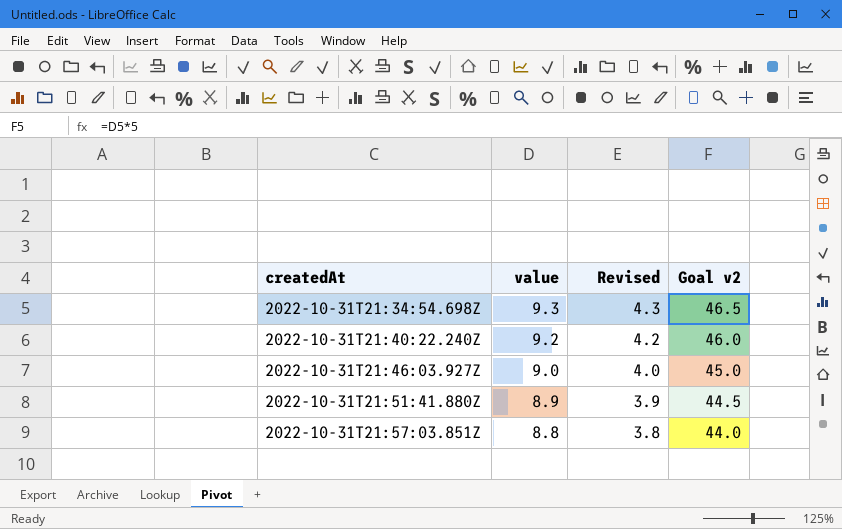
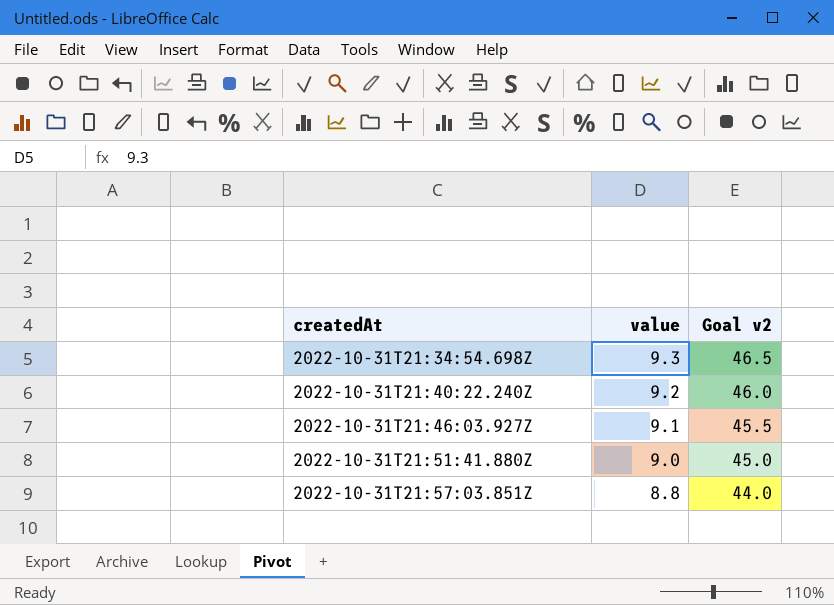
column Revised | formula: [value] - 5 -> none
2022-10-31T21:46:03.927Z | value: 9.0 -> 9.1
2022-10-31T21:46:03.927Z | Goal v2: 45.0 -> 45.5
2022-10-31T21:51:41.880Z | value: 8.9 -> 9.0
2022-10-31T21:51:41.880Z | Goal v2: 44.5 -> 45.0

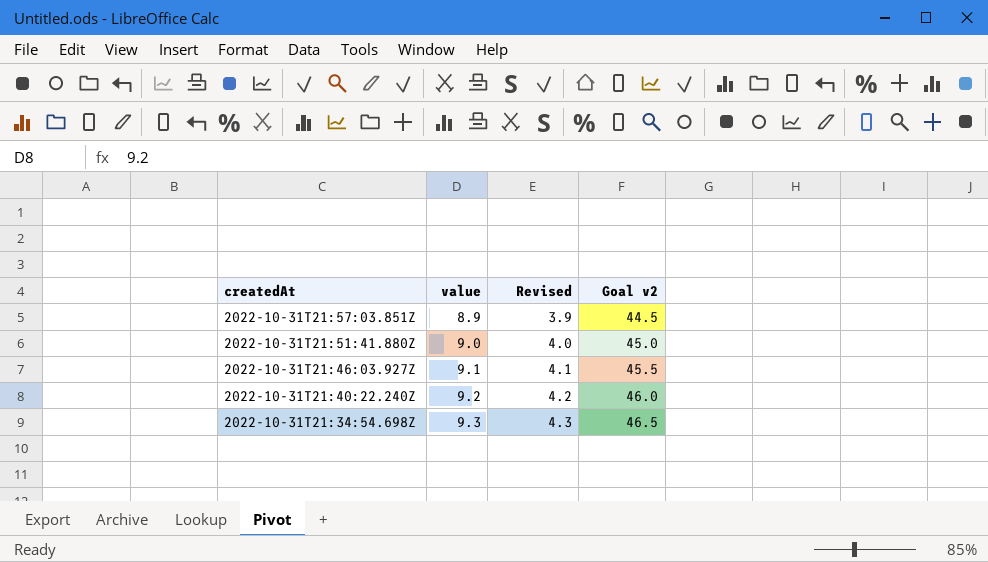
row order: createdAt ascending -> createdAt descending
column Revised | formula: none -> [value] - 5
2022-10-31T21:57:03.851Z | value: 8.8 -> 8.9
2022-10-31T21:57:03.851Z | Goal v2: 44.0 -> 44.5

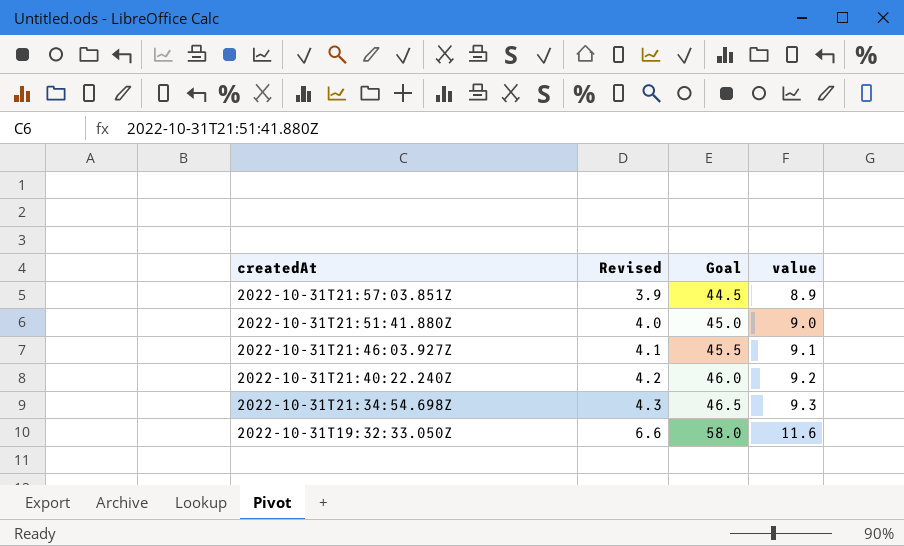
column name: Goal v2 -> Goal
column value | position: 2 -> 4
row 2022-10-31T19:32:33.050Z: none -> 6.6 | 58.0 | 11.6

